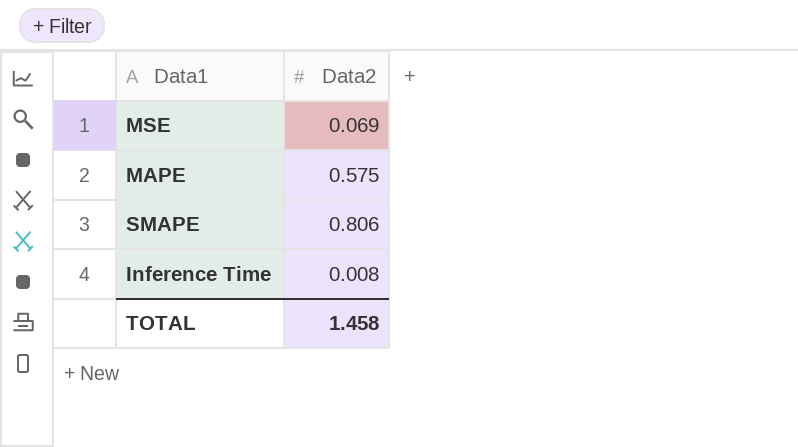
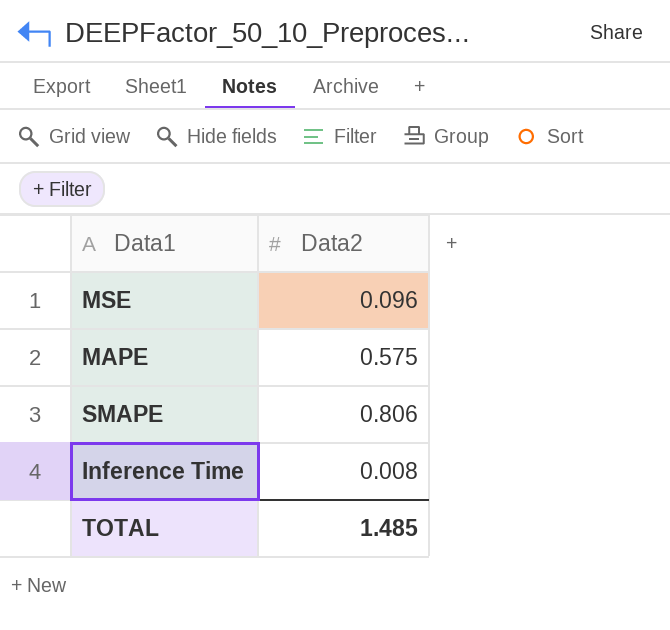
MSE | Data2: 0.069 -> 0.096
TOTAL | Data2: 1.458 -> 1.485

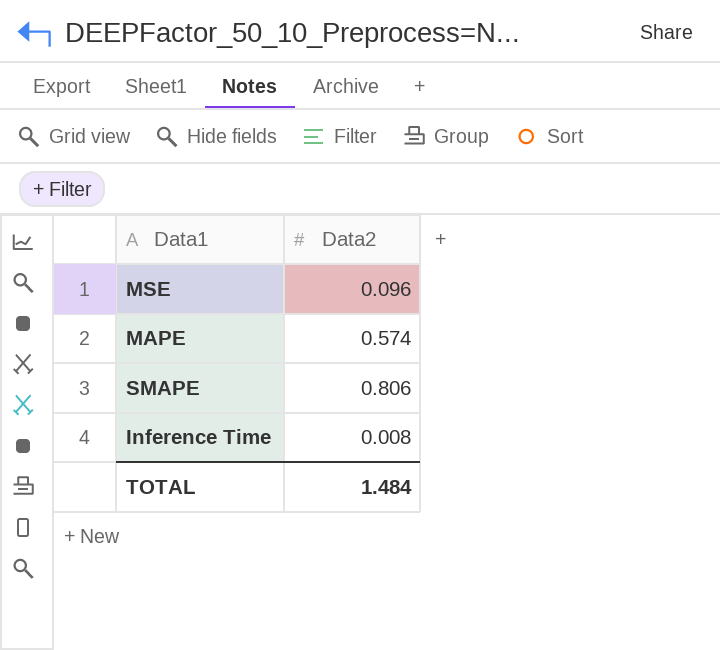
MAPE | Data2: 0.575 -> 0.574
TOTAL | Data2: 1.485 -> 1.484

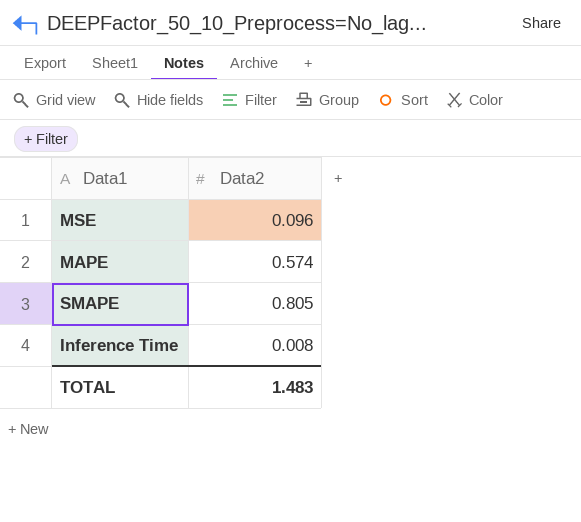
SMAPE | Data2: 0.806 -> 0.805
TOTAL | Data2: 1.484 -> 1.483

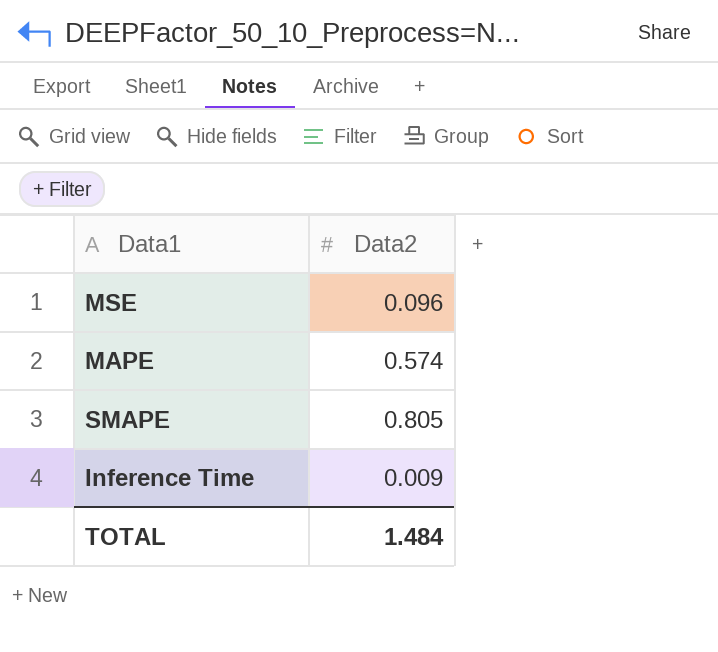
Inference Time | Data2: 0.008 -> 0.009
TOTAL | Data2: 1.483 -> 1.484

